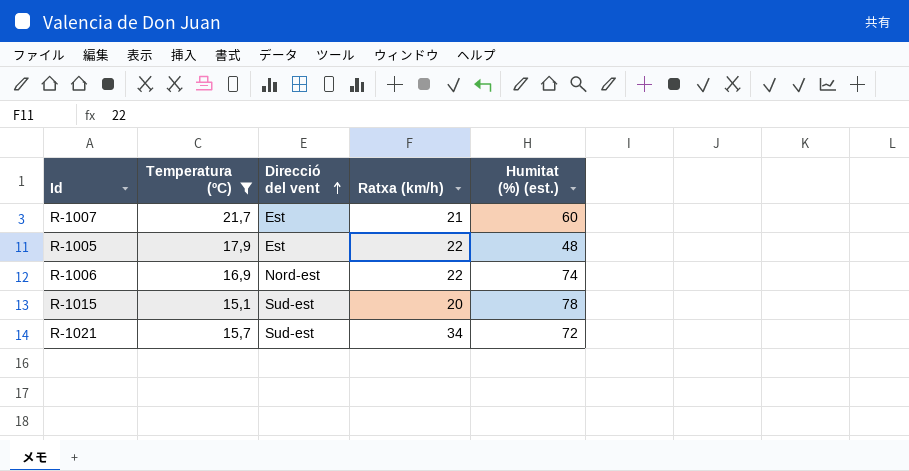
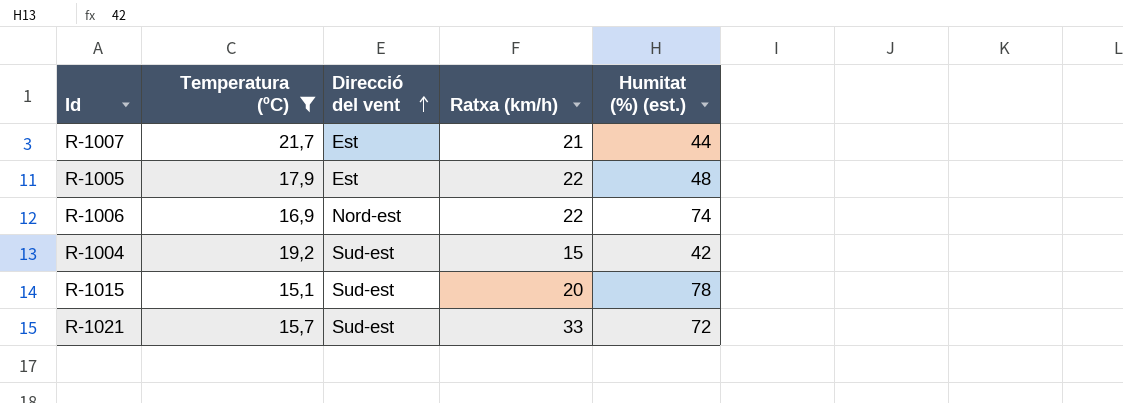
R-1007 | Humitat (%) (est.): 60 -> 44
row R-1004: none -> 19,2 | Sud-est | 15 | 42
R-1021 | Ratxa (km/h): 34 -> 33

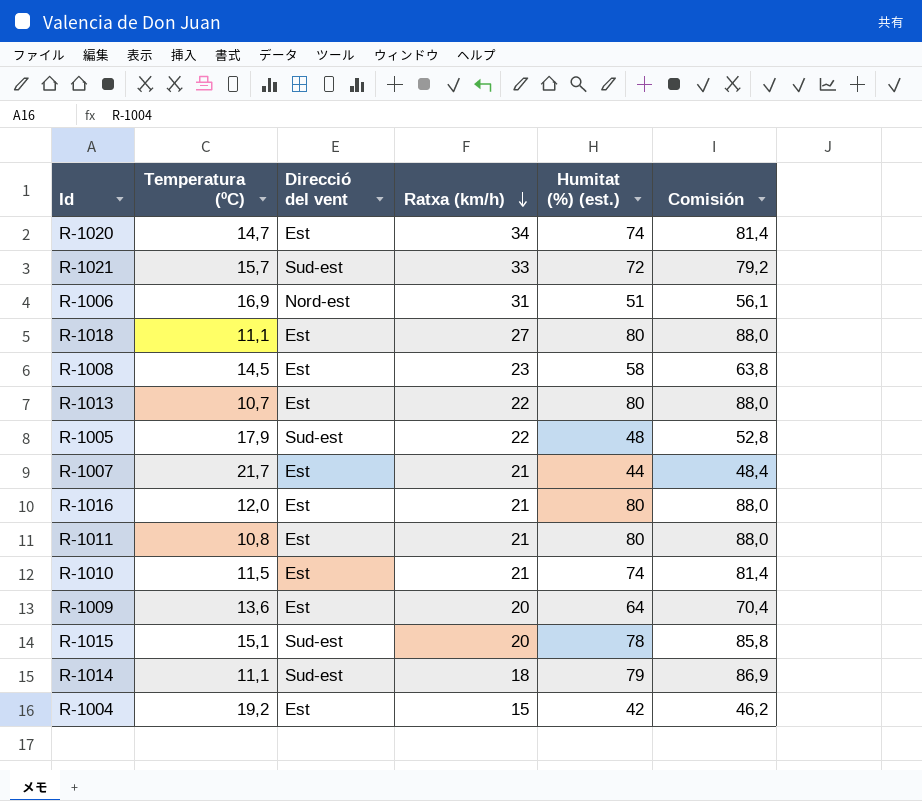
filter: Temperatura (ºC) >= 15,1 -> none
row order: Direcció del vent ascending -> Ratxa (km/h) descending
column Comisión | formula: none -> [Humitat (%) (est.)] * 1,1
R-1006 | Ratxa (km/h): 22 -> 31
R-1006 | Humitat (%) (est.): 74 -> 51
R-1005 | Direcció del vent: Est -> Sud-est
R-1004 | Direcció del vent: Sud-est -> Est

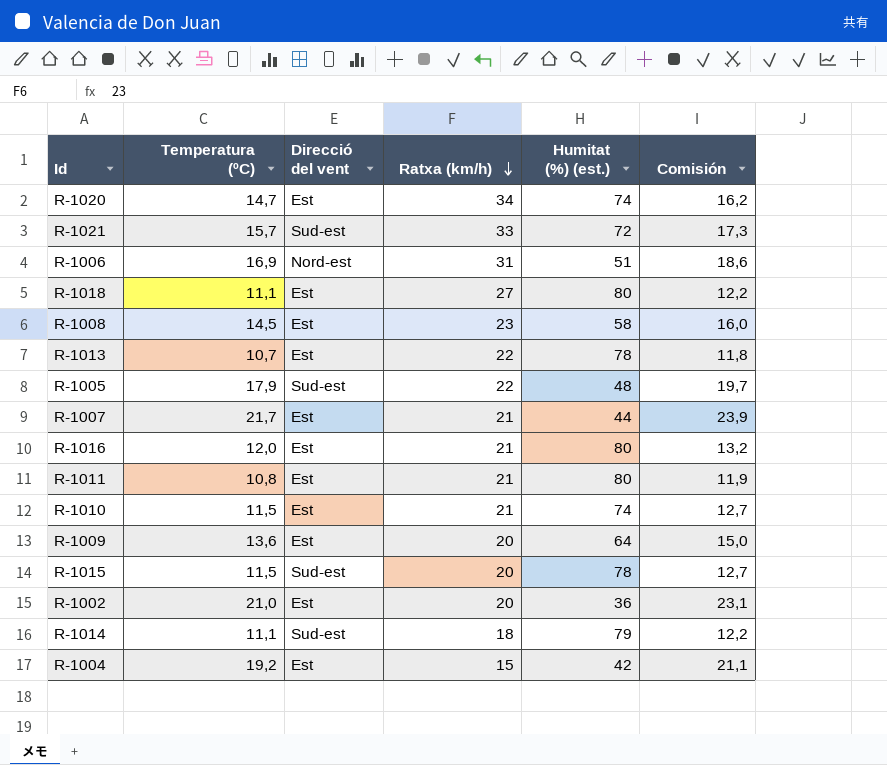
column Comisión | formula: [Humitat (%) (est.)] * 1,1 -> [Temperatura (ºC)] * 1,1
R-1013 | Humitat (%) (est.): 80 -> 78
R-1015 | Temperatura (ºC): 15,1 -> 11,5
row R-1002: none -> 21,0 | Est | 20 | 36 | 23,1

